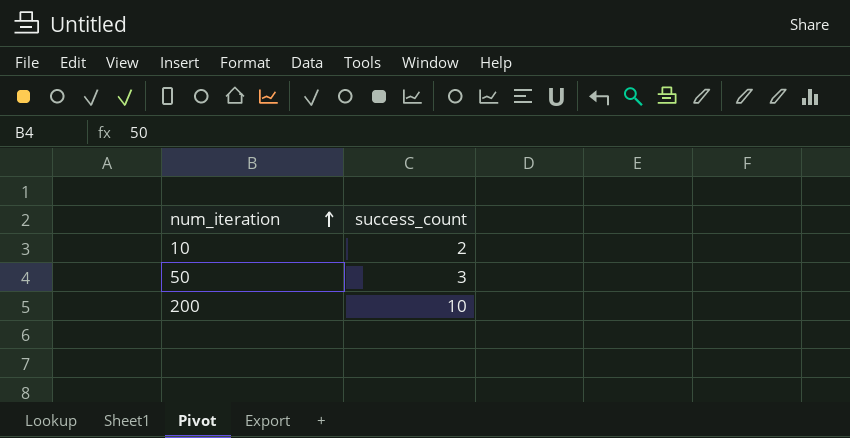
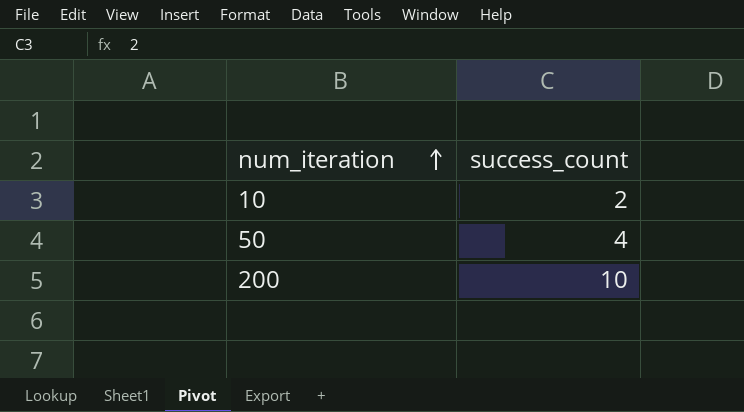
50 | success_count: 3 -> 4

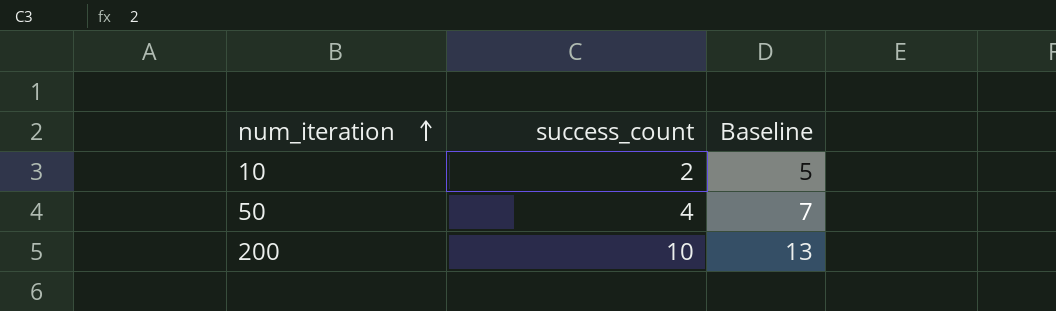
column Baseline | formula: none -> [success_count] + 3

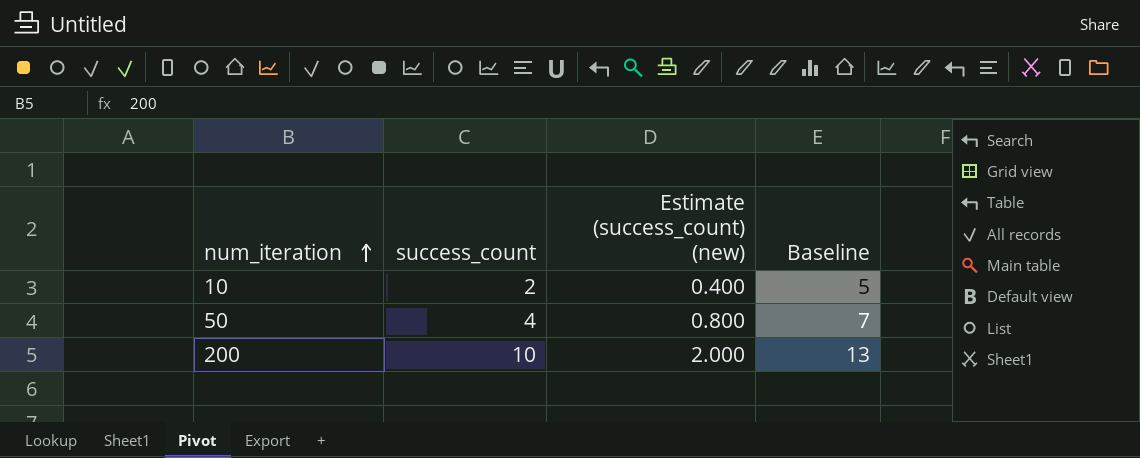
column Estimate (success_count) (new) | formula: none -> [success_count] * 0.2

